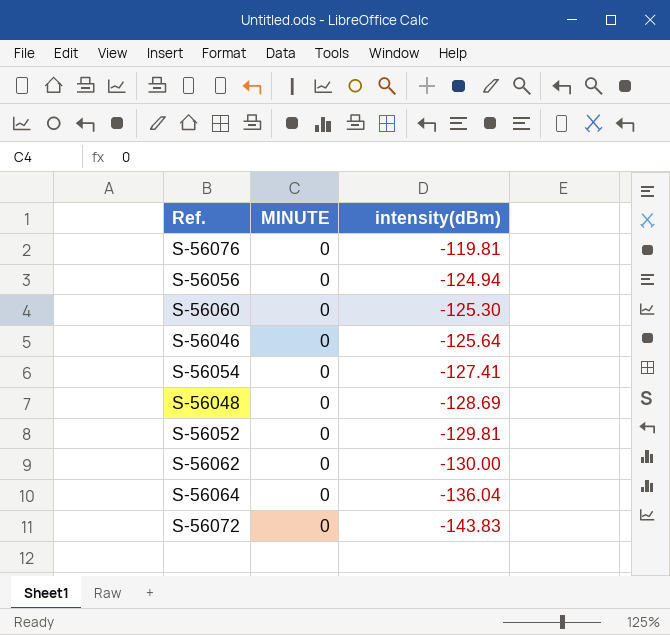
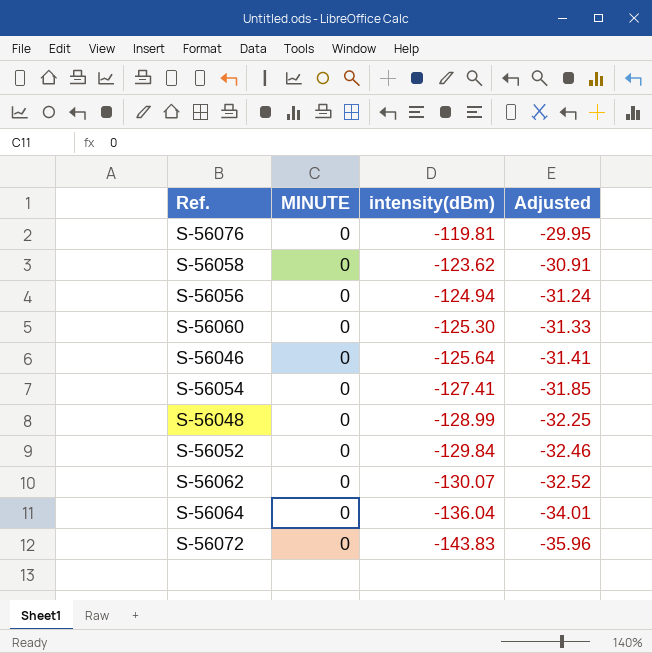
column Adjusted | formula: none -> [intensity(dBm)] * 0.25
row S-56058: none -> 0 | -123.62 | -30.91
S-56048 | intensity(dBm): -128.69 -> -128.99
S-56052 | intensity(dBm): -129.81 -> -129.84
S-56062 | intensity(dBm): -130.00 -> -130.07

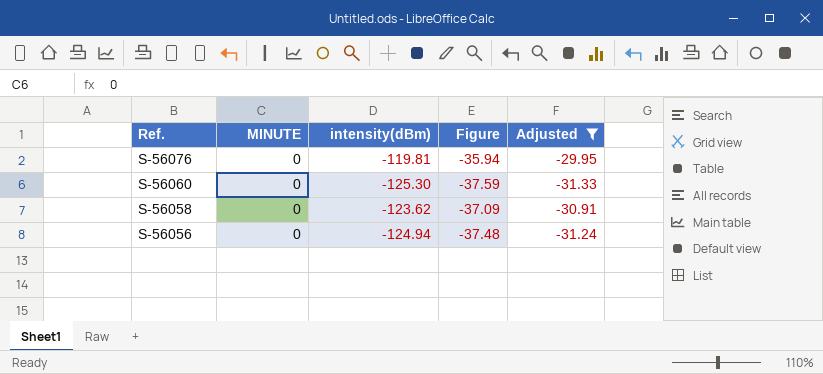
filter: none -> Adjusted >= -31.33
row order: intensity(dBm) descending -> Ref. descending
column Figure | formula: none -> [intensity(dBm)] * 0.3

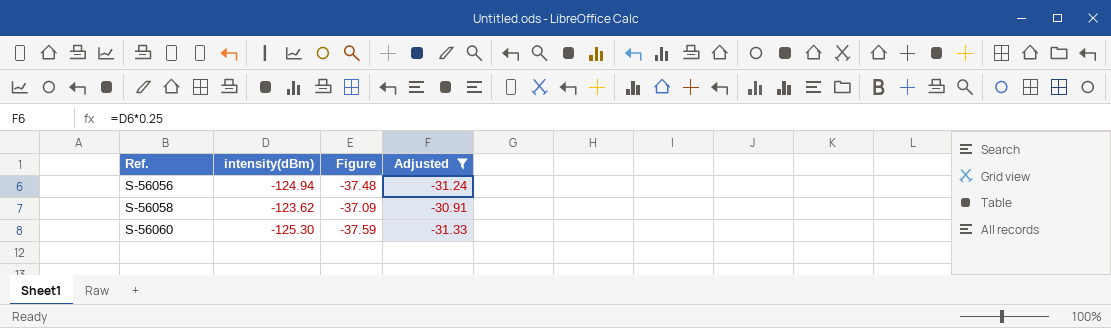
row order: Ref. descending -> Ref. ascending
column MINUTE | position: 2 -> none
row S-56076: 0 | -119.81 | -35.94 | -29.95 -> none

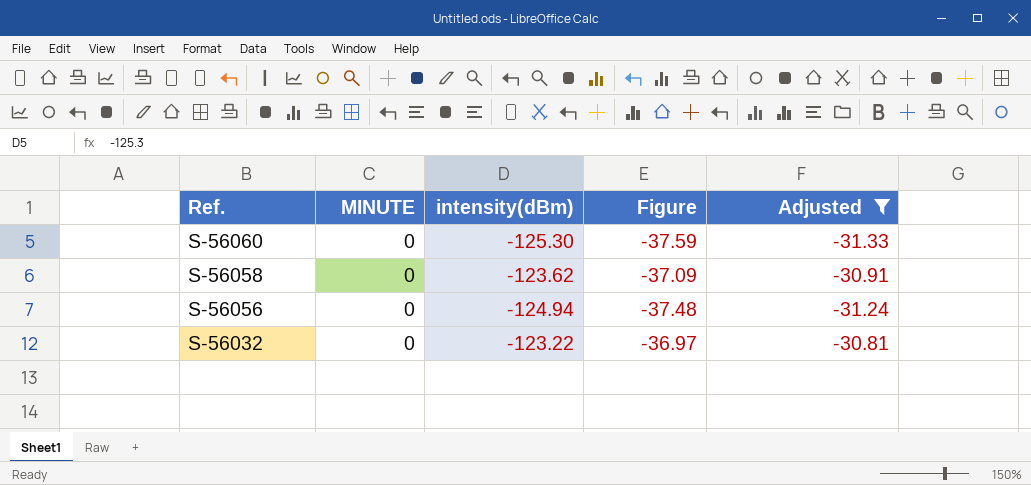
row order: Ref. ascending -> Ref. descending
column MINUTE | position: none -> 2
row S-56032: none -> 0 | -123.22 | -36.97 | -30.81

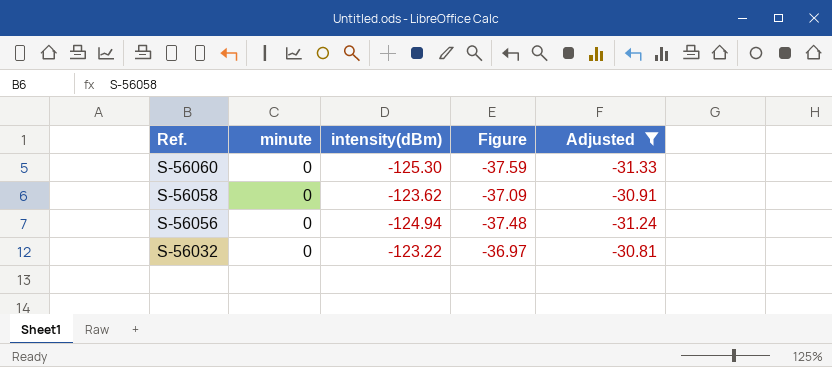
column name: MINUTE -> minute

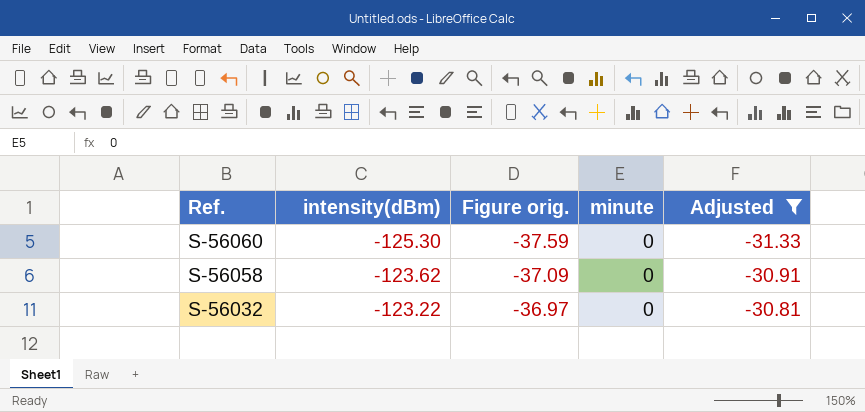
column name: Figure -> Figure orig.
column minute | position: 2 -> 4
row S-56056: 0 | -124.94 | -37.48 | -31.24 -> none

